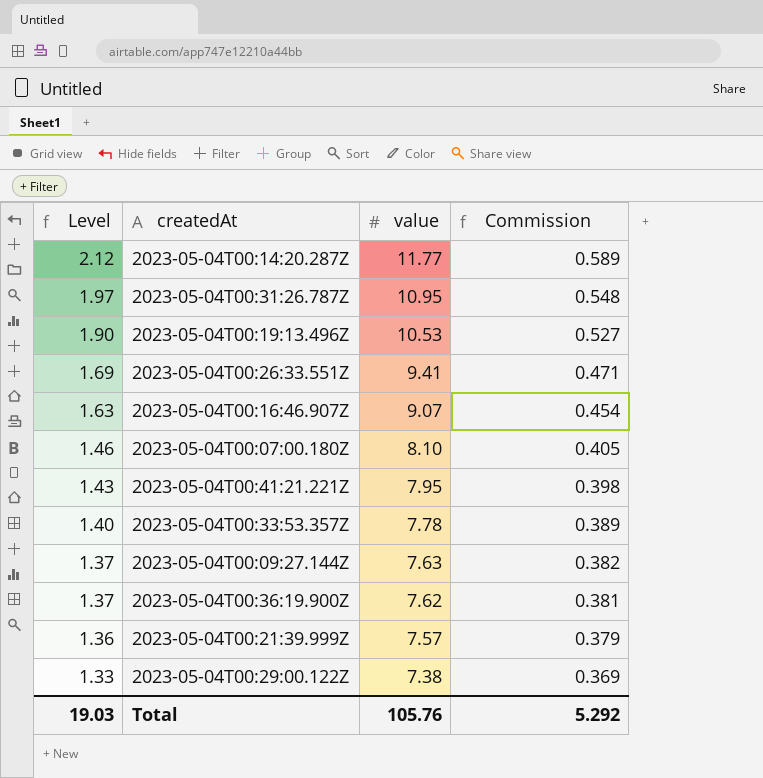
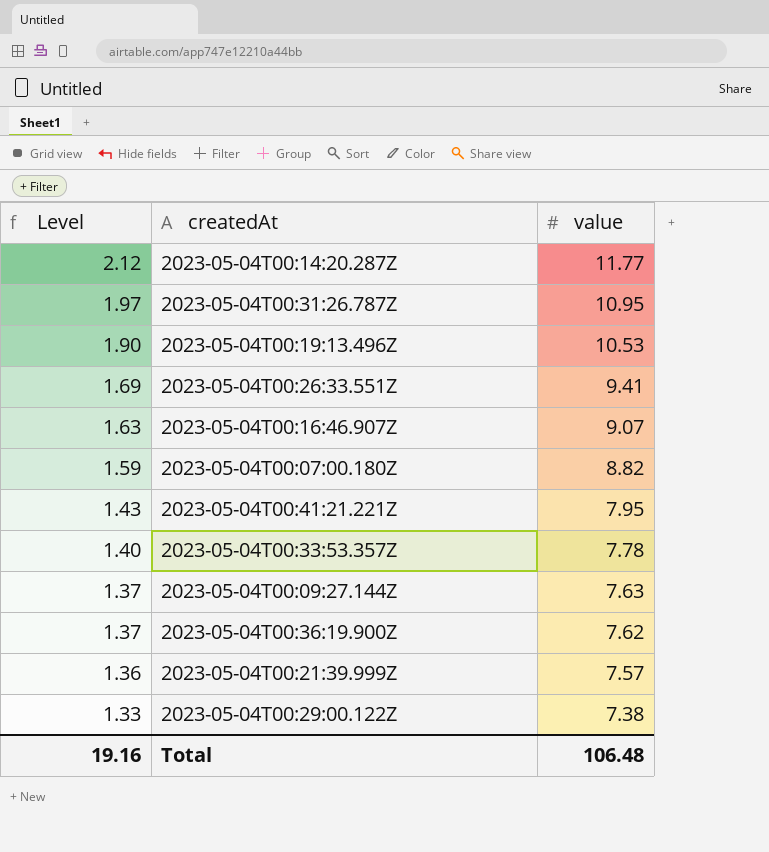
column Commission | formula: [value] * 0.05 -> none
2023-05-04T00:07:00.180Z | Level: 1.46 -> 1.59
2023-05-04T00:07:00.180Z | value: 8.10 -> 8.82
Total | Level: 19.03 -> 19.16
Total | value: 105.76 -> 106.48

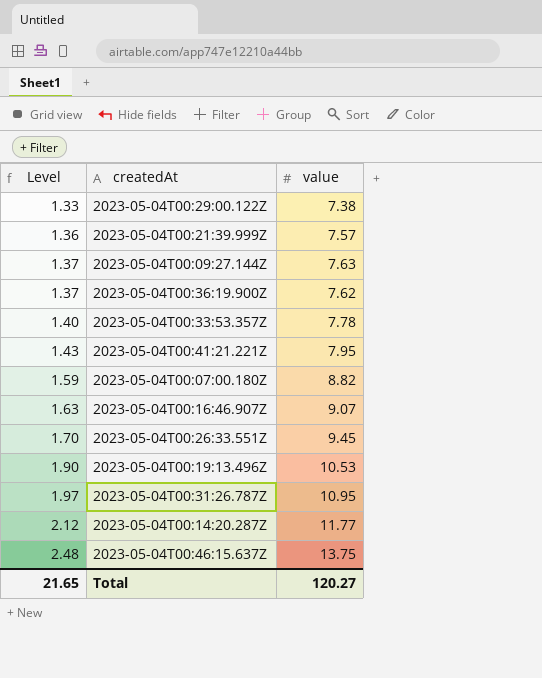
row order: Level descending -> Level ascending
2023-05-04T00:26:33.551Z | Level: 1.69 -> 1.70
2023-05-04T00:26:33.551Z | value: 9.41 -> 9.45
row 2023-05-04T00:46:15.637Z: none -> 2.48 | 13.75
Total | Level: 19.16 -> 21.65
Total | value: 106.48 -> 120.27

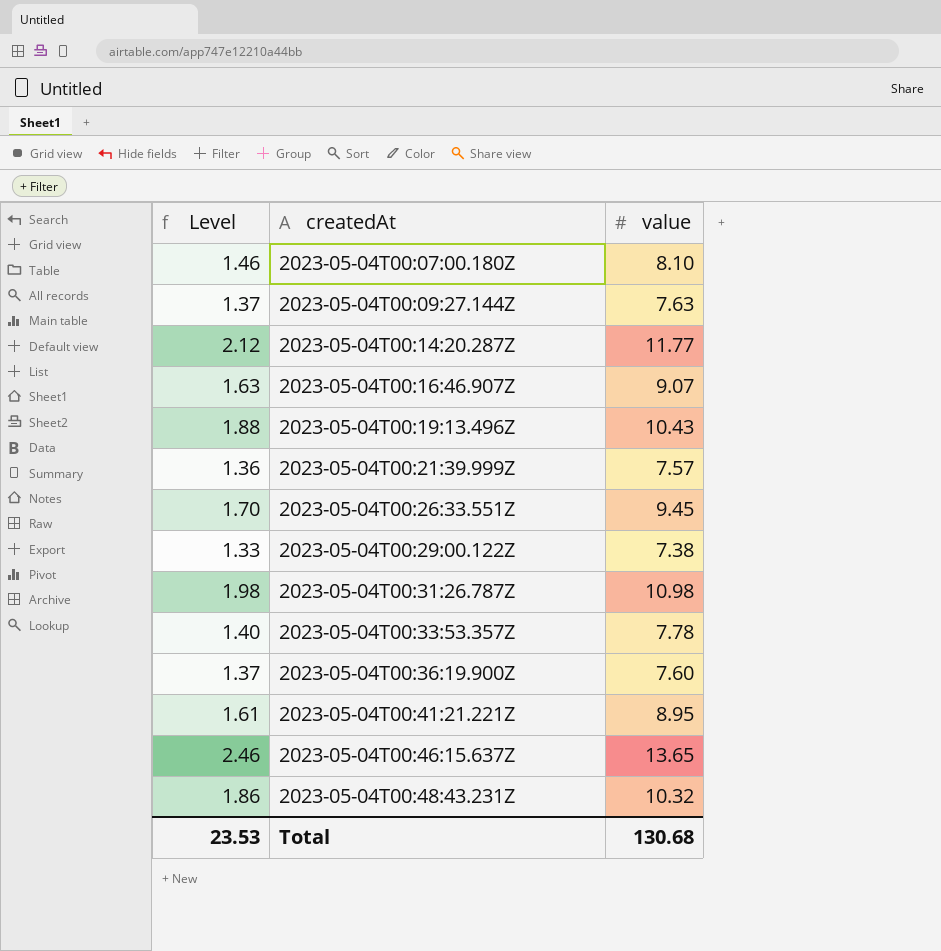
row order: Level ascending -> createdAt ascending
2023-05-04T00:07:00.180Z | Level: 1.59 -> 1.46
2023-05-04T00:07:00.180Z | value: 8.82 -> 8.10
2023-05-04T00:19:13.496Z | Level: 1.90 -> 1.88
2023-05-04T00:19:13.496Z | value: 10.53 -> 10.43
2023-05-04T00:31:26.787Z | Level: 1.97 -> 1.98
2023-05-04T00:31:26.787Z | value: 10.95 -> 10.98
2023-05-04T00:36:19.900Z | value: 7.62 -> 7.60
2023-05-04T00:41:21.221Z | Level: 1.43 -> 1.61
2023-05-04T00:41:21.221Z | value: 7.95 -> 8.95
2023-05-04T00:46:15.637Z | Level: 2.48 -> 2.46
2023-05-04T00:46:15.637Z | value: 13.75 -> 13.65
row 2023-05-04T00:48:43.231Z: none -> 1.86 | 10.32
Total | Level: 21.65 -> 23.53
Total | value: 120.27 -> 130.68

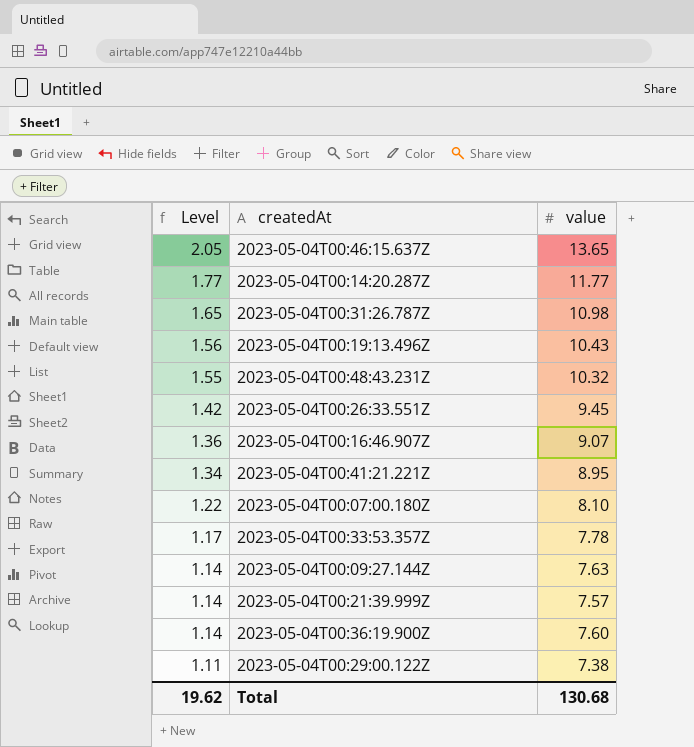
row order: createdAt ascending -> Level descending
column Level | formula: [value] * 0.18 -> [value] * 0.15
Total | Level: 23.53 -> 19.62

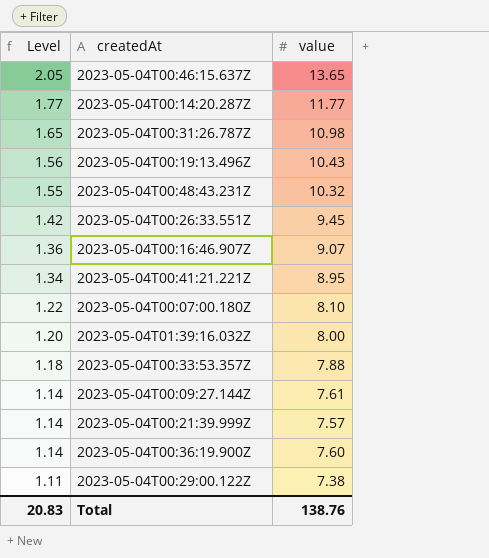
row 2023-05-04T01:39:16.032Z: none -> 1.20 | 8.00
2023-05-04T00:33:53.357Z | Level: 1.17 -> 1.18
2023-05-04T00:33:53.357Z | value: 7.78 -> 7.88
2023-05-04T00:09:27.144Z | value: 7.63 -> 7.61
Total | Level: 19.62 -> 20.83
Total | value: 130.68 -> 138.76

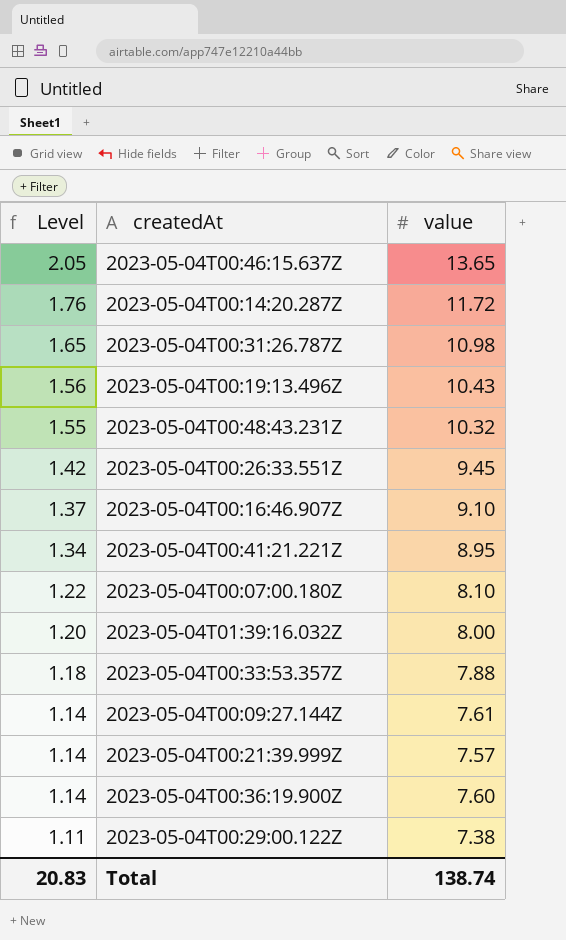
2023-05-04T00:14:20.287Z | Level: 1.77 -> 1.76
2023-05-04T00:14:20.287Z | value: 11.77 -> 11.72
2023-05-04T00:16:46.907Z | Level: 1.36 -> 1.37
2023-05-04T00:16:46.907Z | value: 9.07 -> 9.10
Total | value: 138.76 -> 138.74

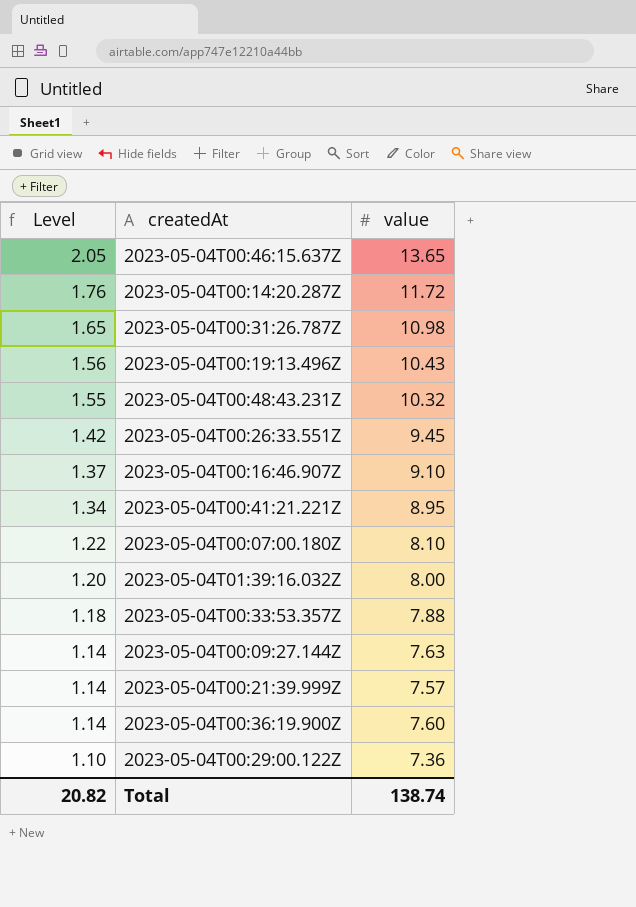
2023-05-04T00:09:27.144Z | value: 7.61 -> 7.63
2023-05-04T00:29:00.122Z | Level: 1.11 -> 1.10
2023-05-04T00:29:00.122Z | value: 7.38 -> 7.36
Total | Level: 20.83 -> 20.82

